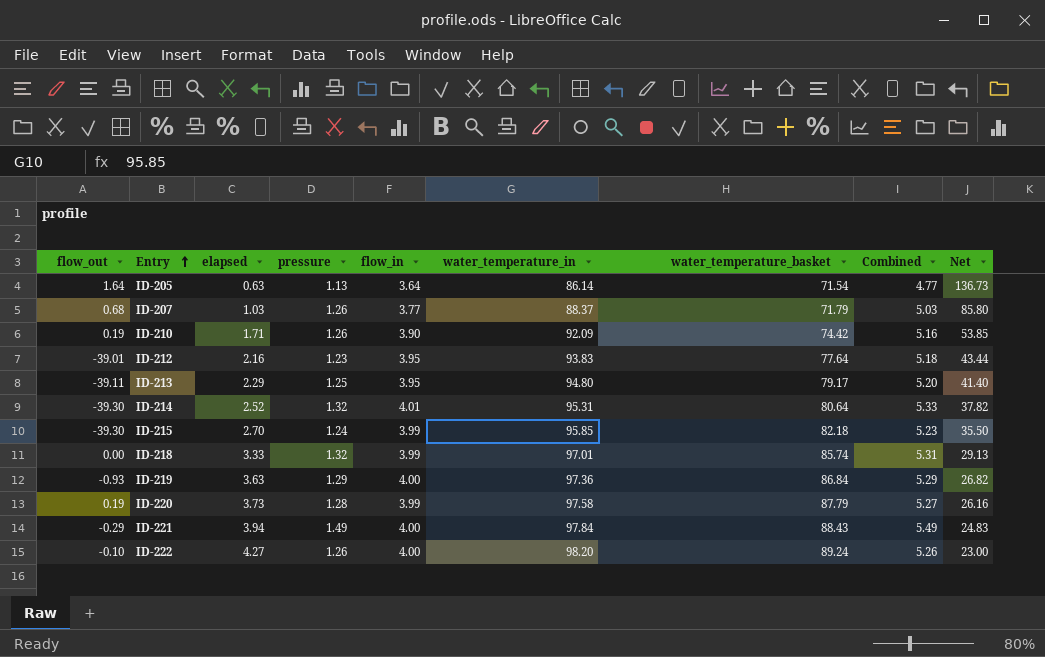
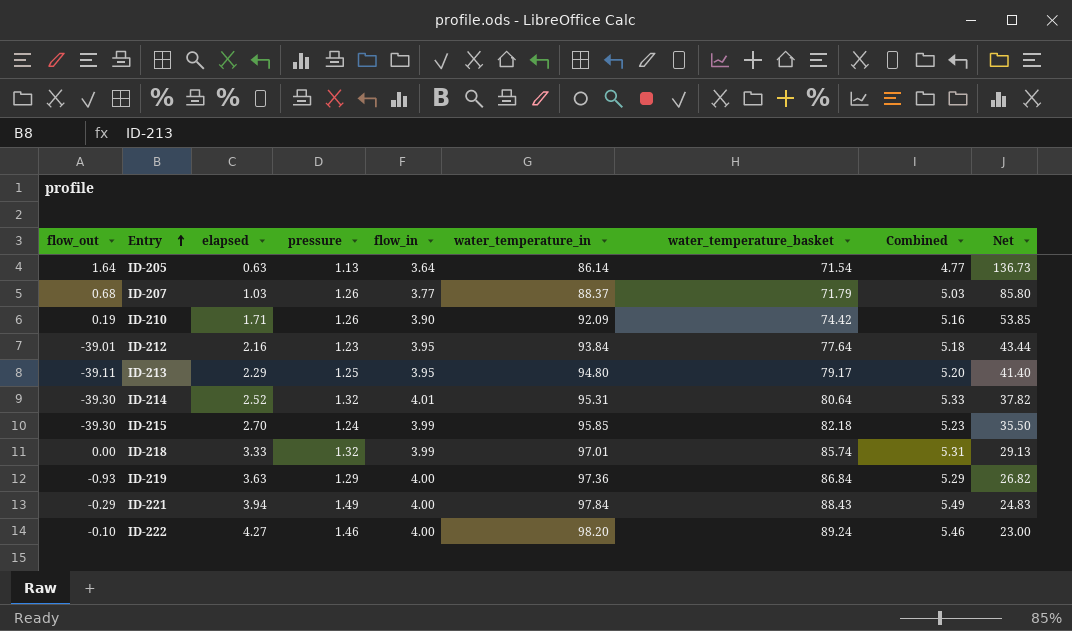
row ID-220: 0.19 | 3.73 | 1.28 | 3.99 | 97.58 | 87.79 | 5.27 | 26.16 -> none
ID-212 | water_temperature_in: 93.83 -> 93.84
ID-222 | pressure: 1.26 -> 1.46
ID-222 | Combined: 5.26 -> 5.46

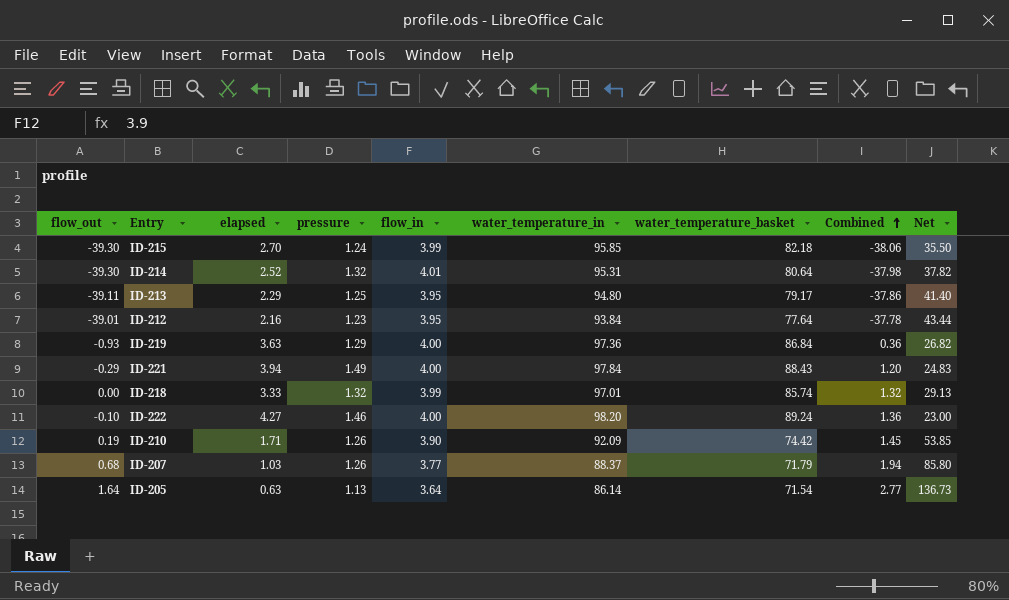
row order: Entry ascending -> Combined ascending
column Combined | formula: [pressure] + [flow_in] -> [flow_out] + [pressure]

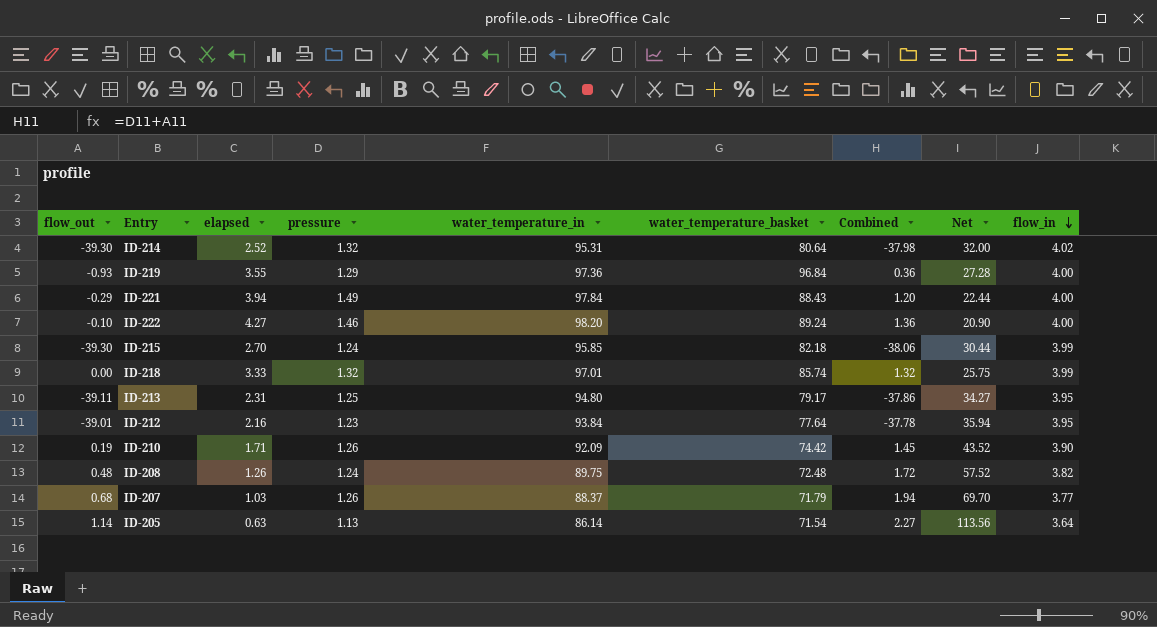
row order: Combined ascending -> flow_in descending
column Net | formula: [water_temperature_in] / [elapsed] -> [water_temperature_basket] / [elapsed]
column flow_in | position: 5 -> 9
ID-214 | flow_in: 4.01 -> 4.02
ID-219 | elapsed: 3.63 -> 3.55
ID-219 | water_temperature_basket: 86.84 -> 96.84
ID-213 | elapsed: 2.29 -> 2.31
row ID-208: none -> 0.48 | 1.26 | 1.24 | 89.75 | 72.48 | 1.72 | 57.52 | 3.82
ID-205 | flow_out: 1.64 -> 1.14
ID-205 | Combined: 2.77 -> 2.27

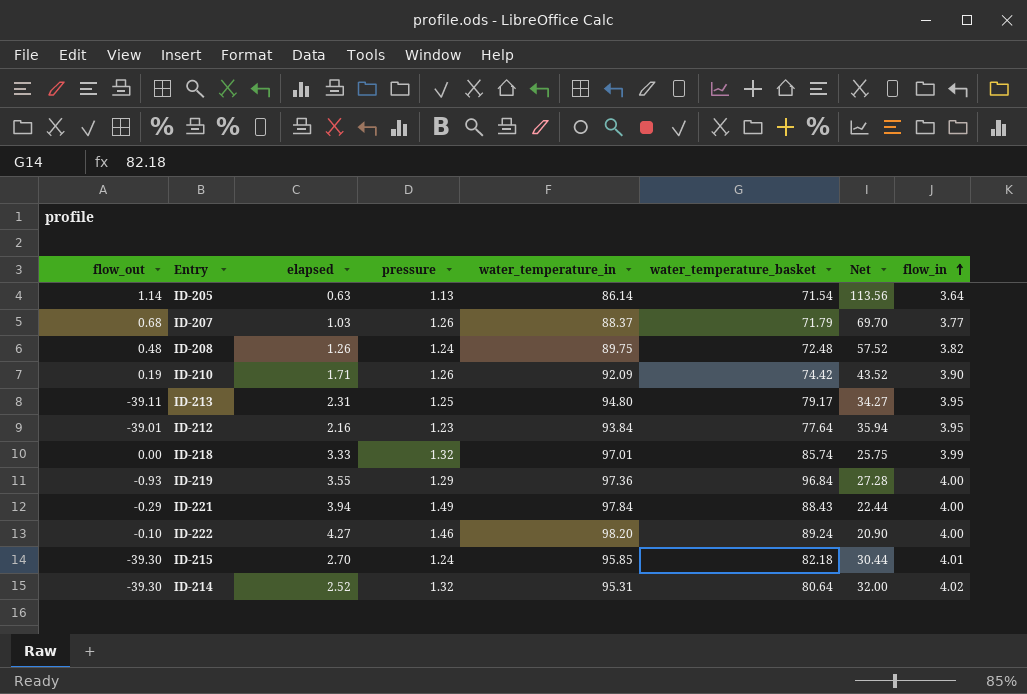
row order: flow_in descending -> flow_in ascending
column Combined | formula: [flow_out] + [pressure] -> none
ID-215 | flow_in: 3.99 -> 4.01

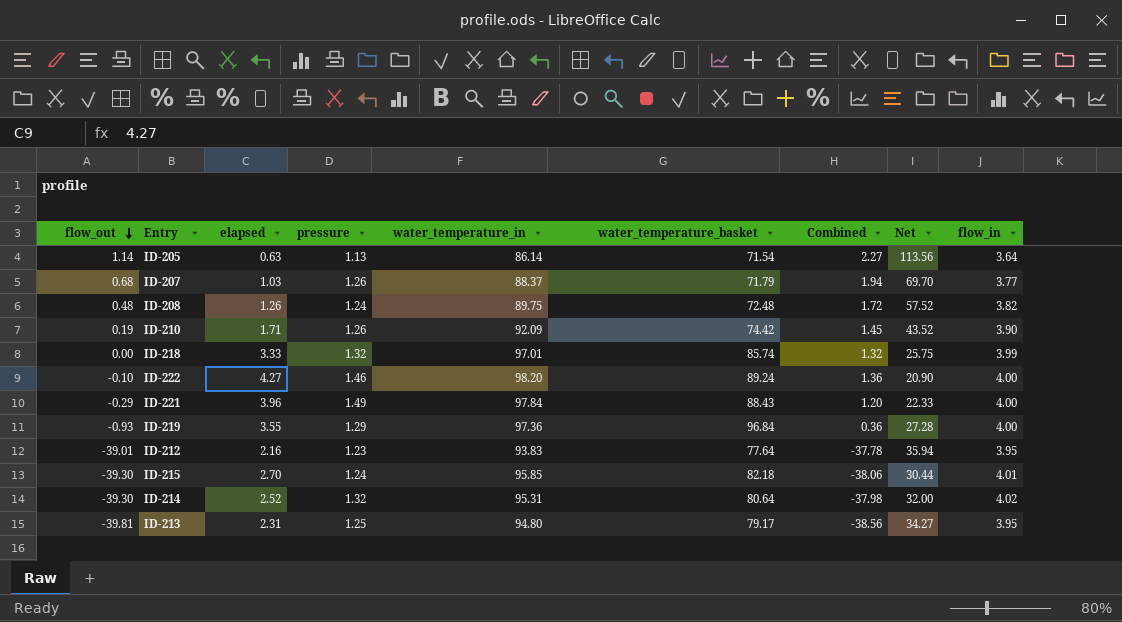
row order: flow_in ascending -> flow_out descending
column Combined | formula: none -> [flow_out] + [pressure]
ID-221 | elapsed: 3.94 -> 3.96
ID-221 | Net: 22.44 -> 22.33
ID-212 | water_temperature_in: 93.84 -> 93.83
ID-213 | flow_out: -39.11 -> -39.81

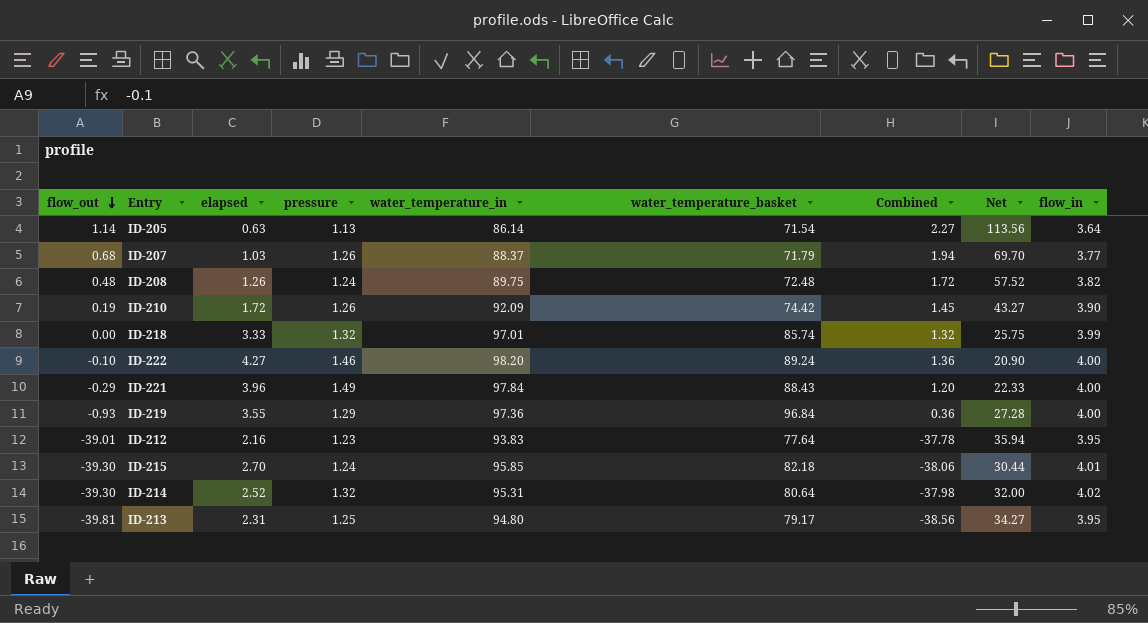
ID-210 | elapsed: 1.71 -> 1.72
ID-210 | Net: 43.52 -> 43.27

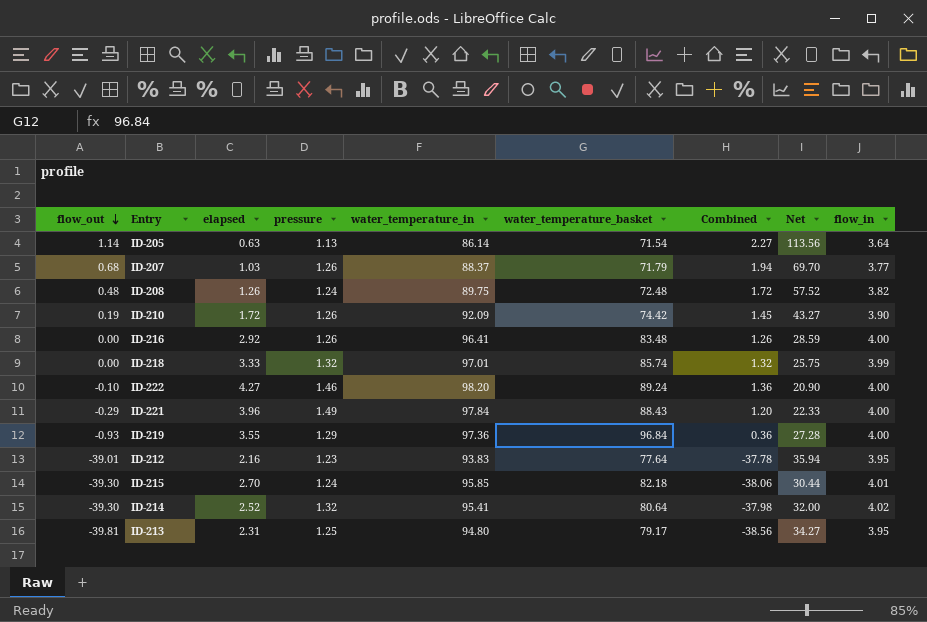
row ID-216: none -> 0.00 | 2.92 | 1.26 | 96.41 | 83.48 | 1.26 | 28.59 | 4.00
ID-214 | water_temperature_in: 95.31 -> 95.41

